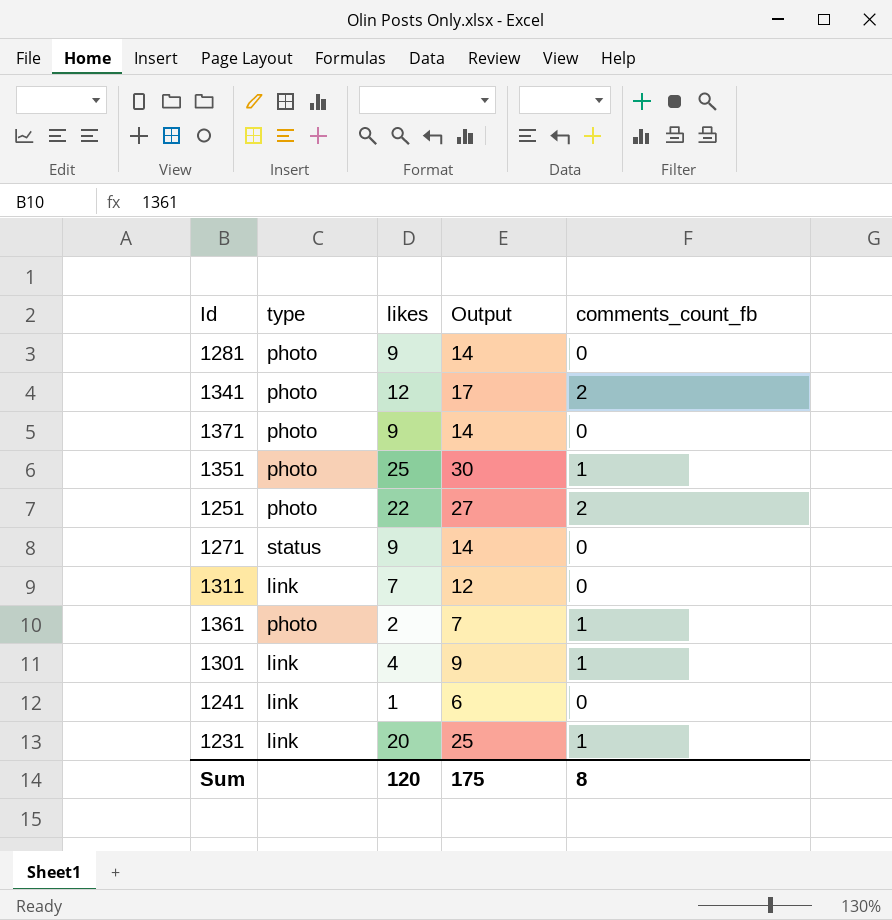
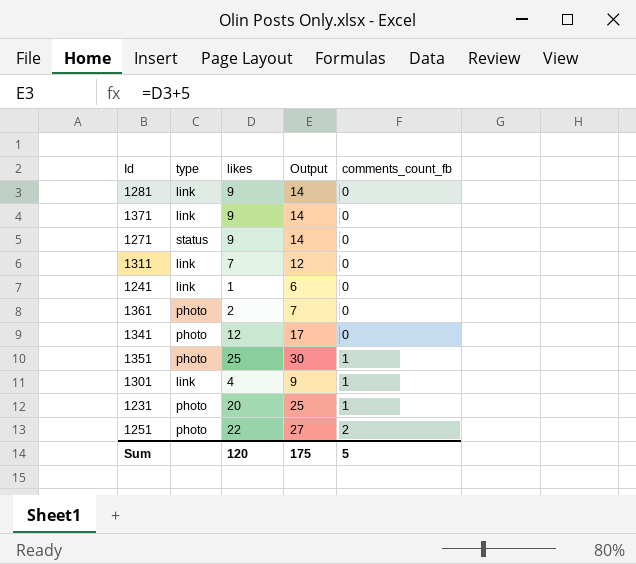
row order: none -> comments_count_fb ascending
1281 | type: photo -> link
1371 | type: photo -> link
1361 | comments_count_fb: 1 -> 0
1341 | comments_count_fb: 2 -> 0
1231 | type: link -> photo
Sum | comments_count_fb: 8 -> 5

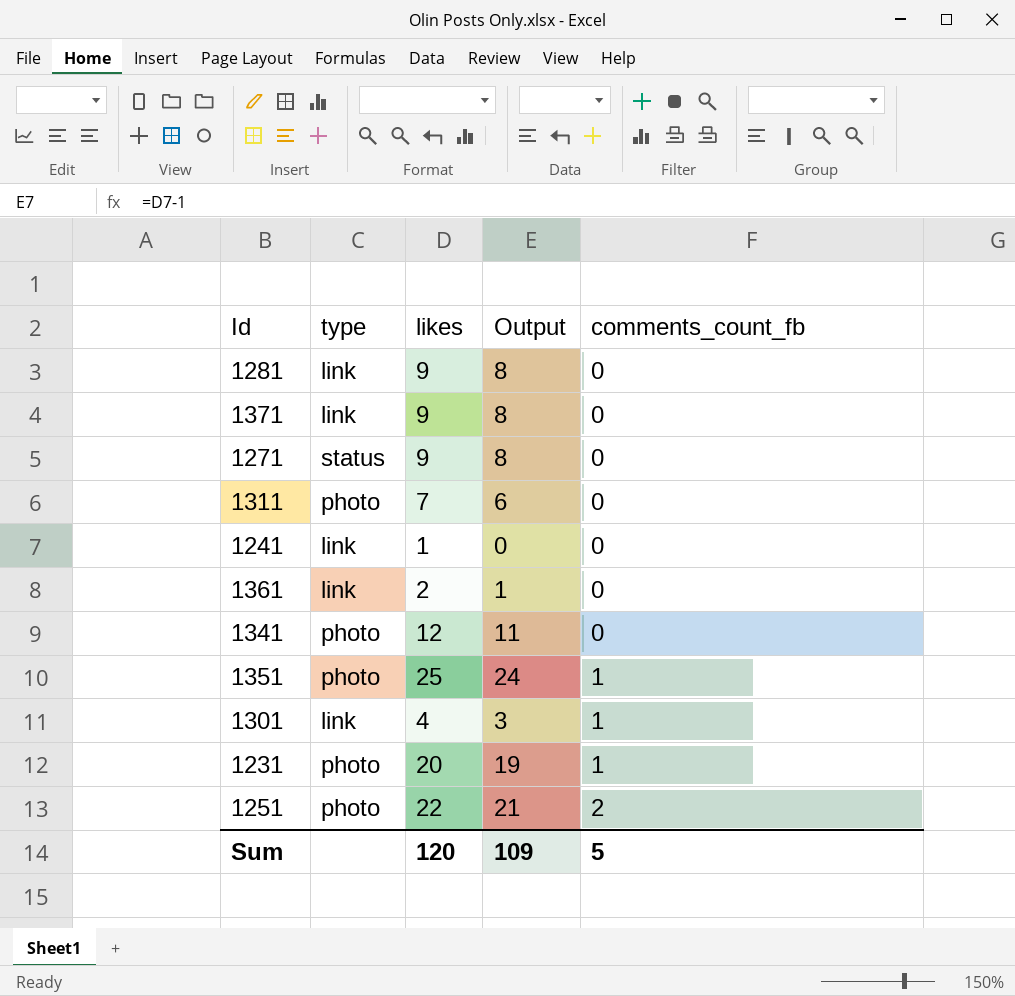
column Output | formula: [likes] + 5 -> [likes] - 1
1311 | type: link -> photo
1361 | type: photo -> link
Sum | Output: 175 -> 109

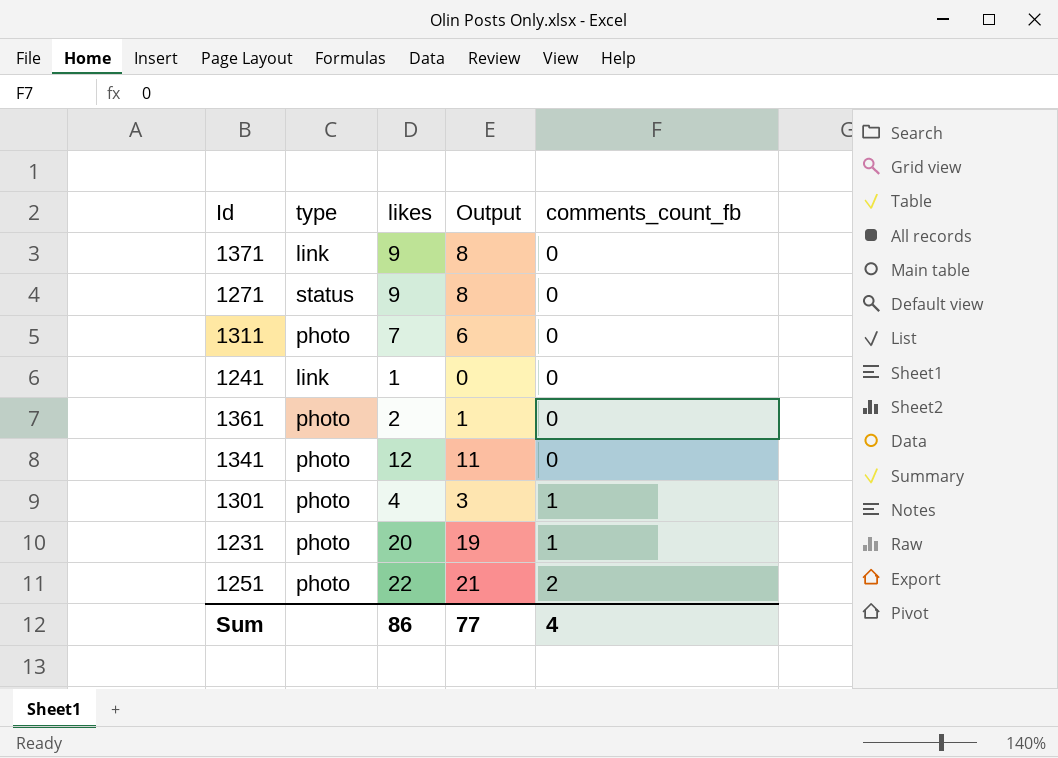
row 1281: link | 9 | 8 | 0 -> none
row 1351: photo | 25 | 24 | 1 -> none
1361 | type: link -> photo
1301 | type: link -> photo
Sum | likes: 120 -> 86
Sum | Output: 109 -> 77
Sum | comments_count_fb: 5 -> 4

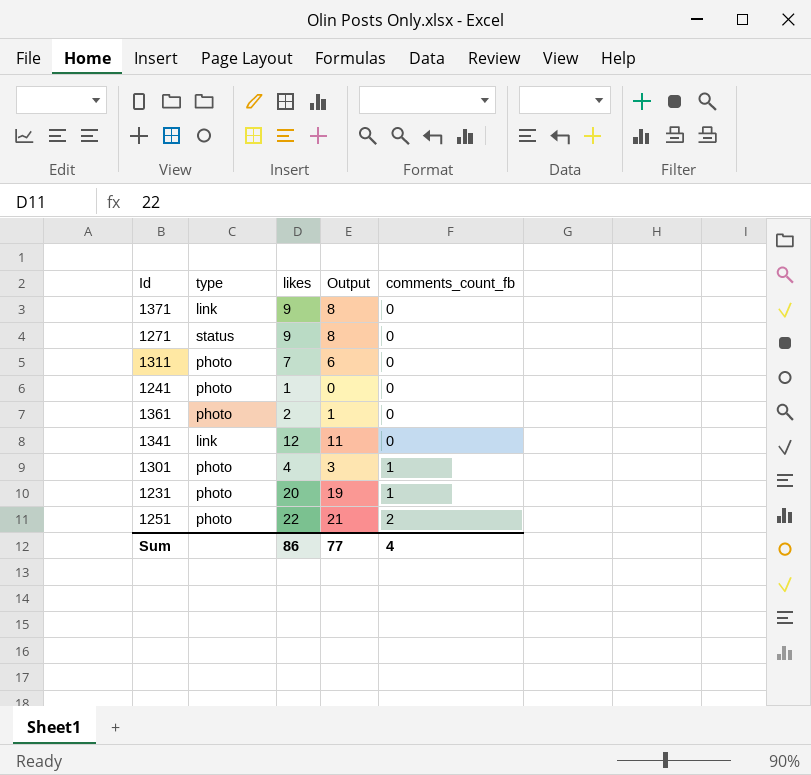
1241 | type: link -> photo
1341 | type: photo -> link

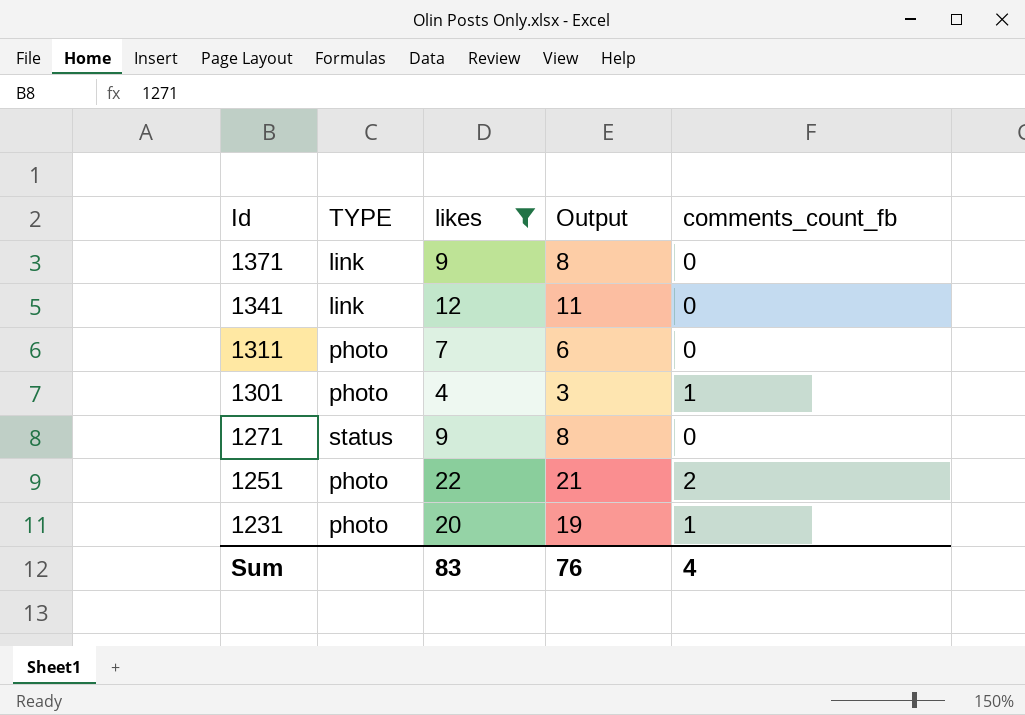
filter: none -> likes >= 4
row order: comments_count_fb ascending -> Id descending
column name: type -> TYPE
Sum | likes: 86 -> 83
Sum | Output: 77 -> 76

